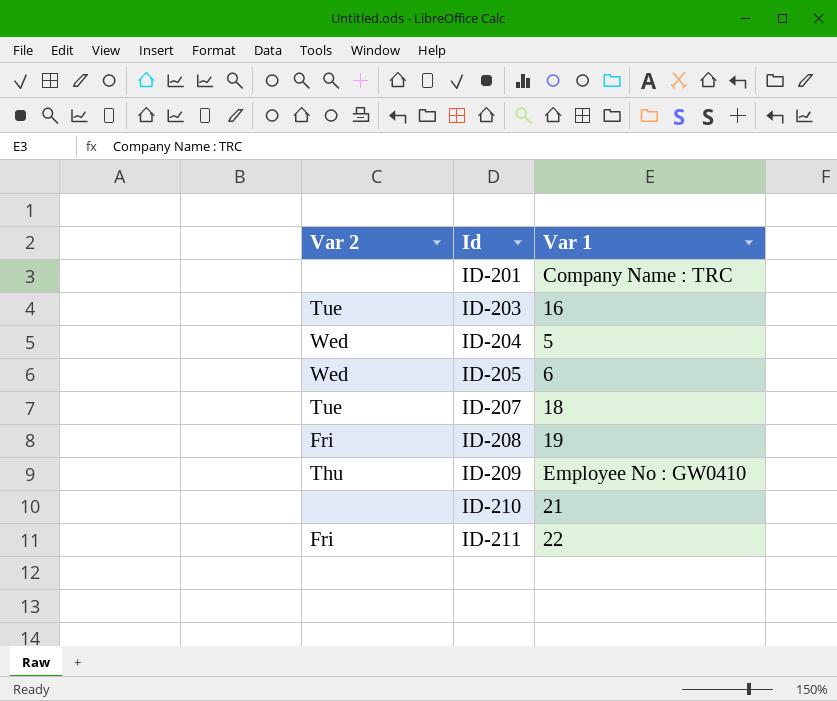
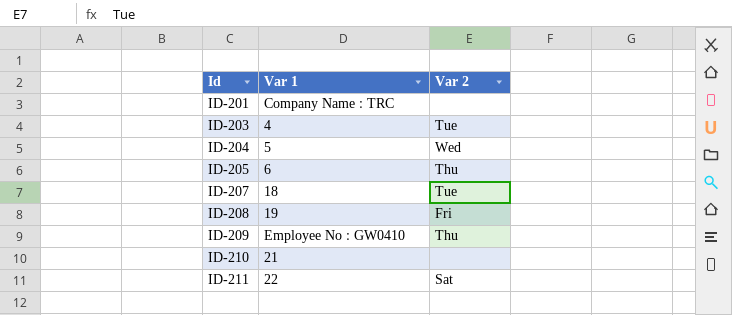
column Var 2 | position: 1 -> 3
ID-203 | Var 1: 16 -> 4
ID-205 | Var 2: Wed -> Thu
ID-211 | Var 2: Fri -> Sat

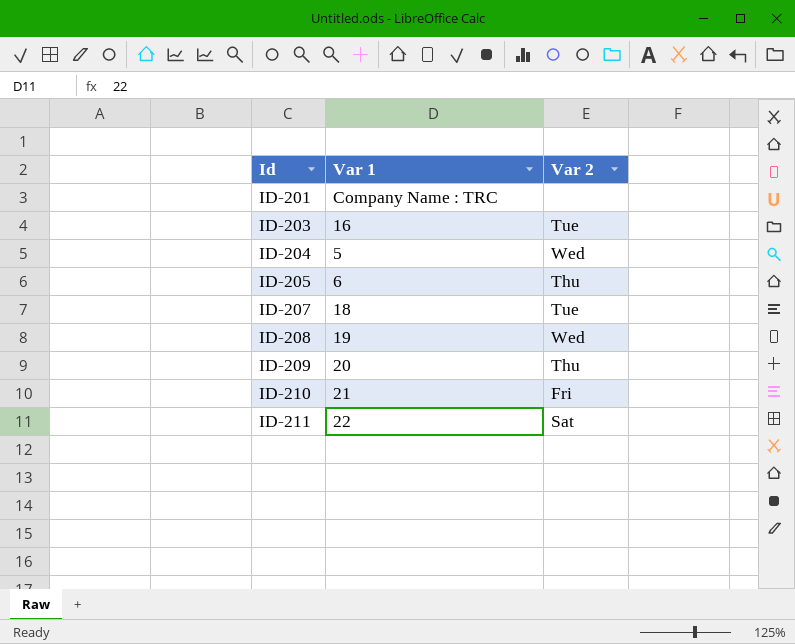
ID-203 | Var 1: 4 -> 16
ID-208 | Var 2: Fri -> Wed
ID-209 | Var 1: Employee No : GW0410 -> 20
ID-210 | Var 2: none -> Fri

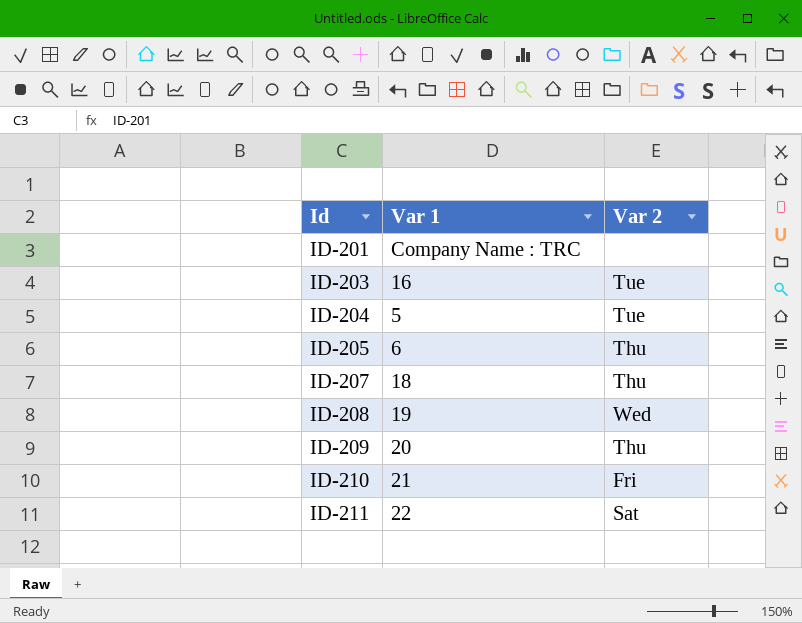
ID-204 | Var 2: Wed -> Tue
ID-207 | Var 2: Tue -> Thu

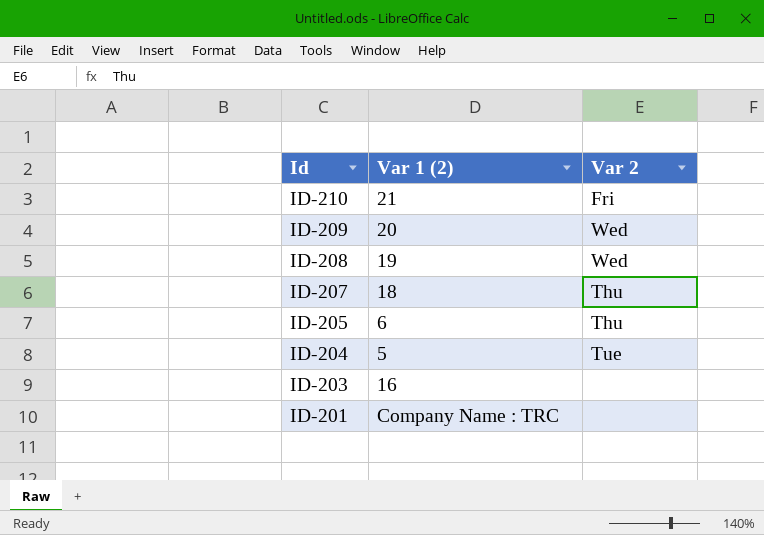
row order: Id ascending -> Id descending
column name: Var 1 -> Var 1 (2)
row ID-211: 22 | Sat -> none
ID-209 | Var 2: Thu -> Wed
ID-203 | Var 2: Tue -> none

